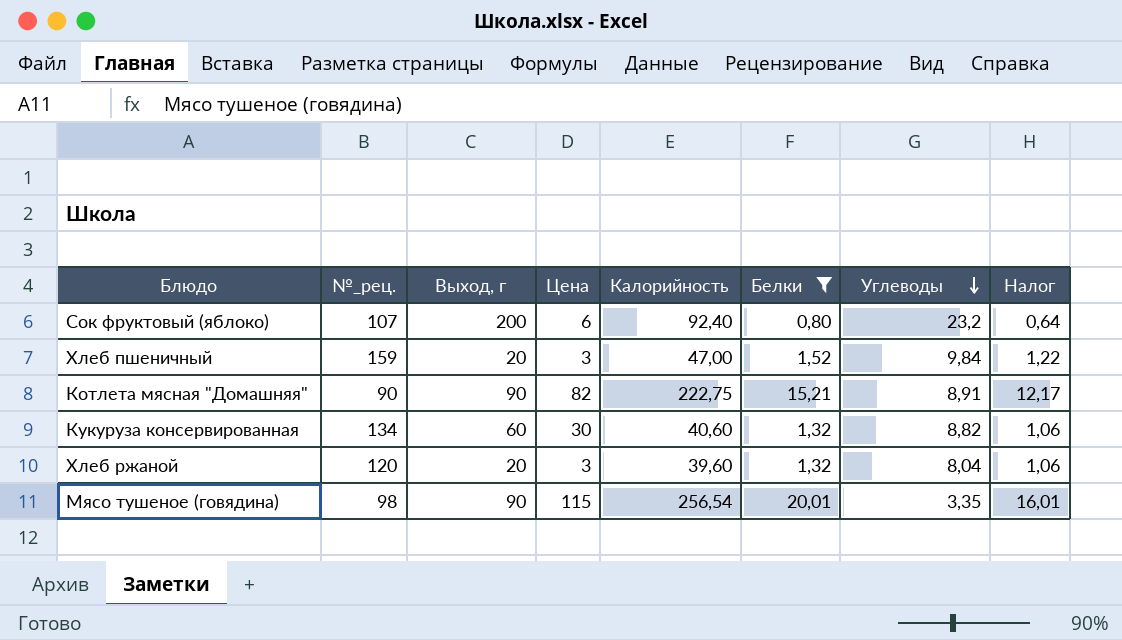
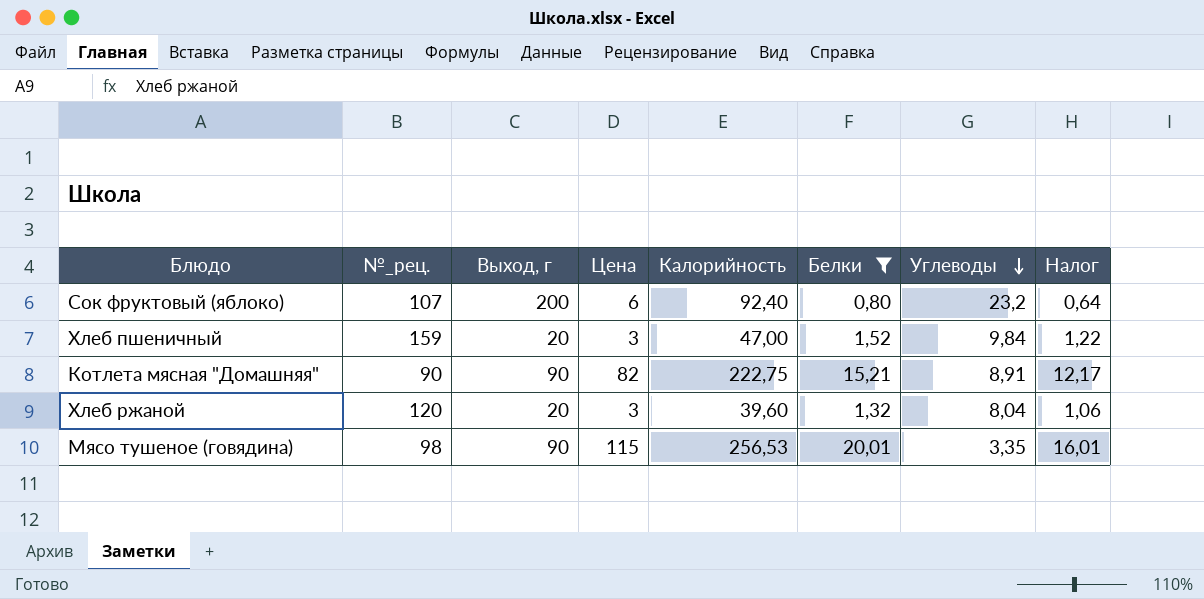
row Кукуруза консервированная: 134 | 60 | 30 | 40,60 | 1,32 | 8,82 | 1,06 -> none
Мясо тушеное (говядина) | Калорийность: 256,54 -> 256,53

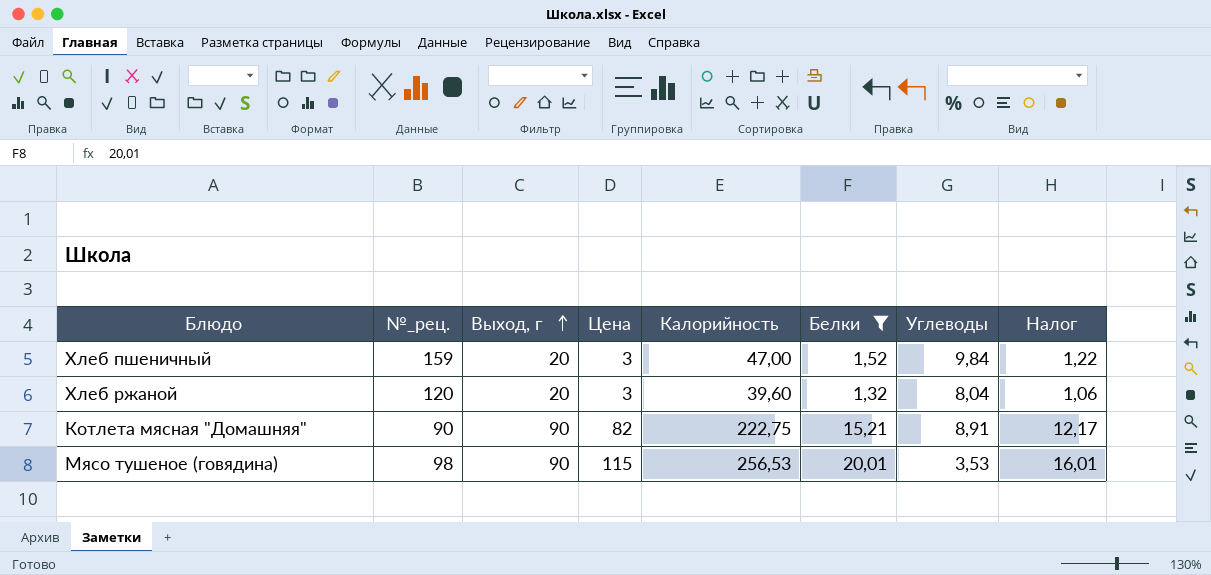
row order: Углеводы descending -> Выход, г ascending
row Сок фруктовый (яблоко): 107 | 200 | 6 | 92,40 | 0,80 | 23,2 | 0,64 -> none
Мясо тушеное (говядина) | Углеводы: 3,35 -> 3,53

